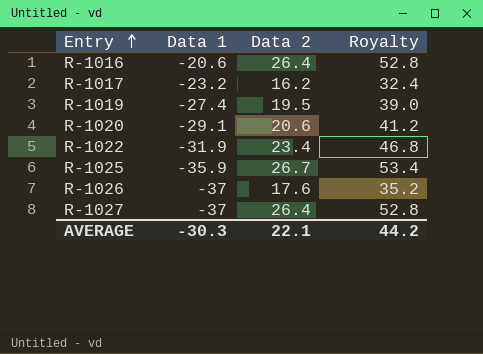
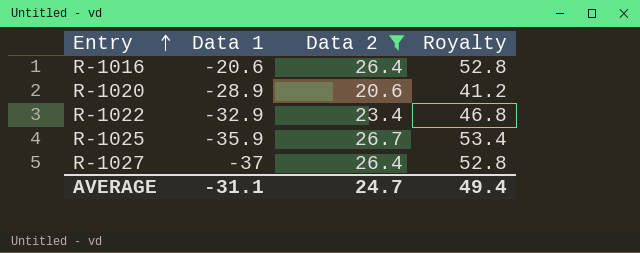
filter: none -> Data 2 >= 20.6
R-1020 | Data 1: -29.1 -> -28.9
R-1022 | Data 1: -31.9 -> -32.9
AVERAGE | Data 1: -30.3 -> -31.1
AVERAGE | Data 2: 22.1 -> 24.7
AVERAGE | Royalty: 44.2 -> 49.4

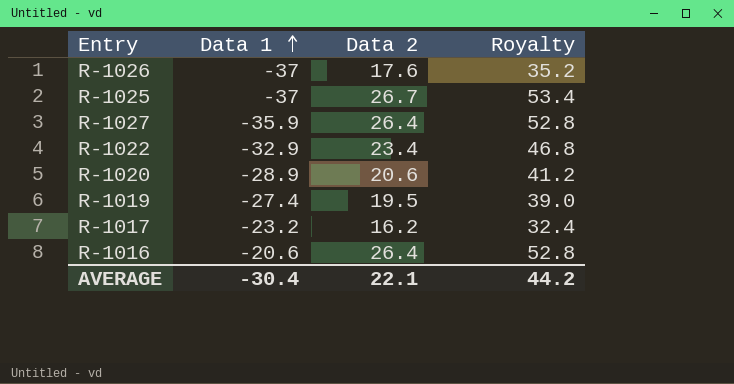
filter: Data 2 >= 20.6 -> none
row order: Entry ascending -> Data 1 ascending
R-1025 | Data 1: -35.9 -> -37
R-1027 | Data 1: -37 -> -35.9
AVERAGE | Data 1: -31.1 -> -30.4
AVERAGE | Data 2: 24.7 -> 22.1
AVERAGE | Royalty: 49.4 -> 44.2

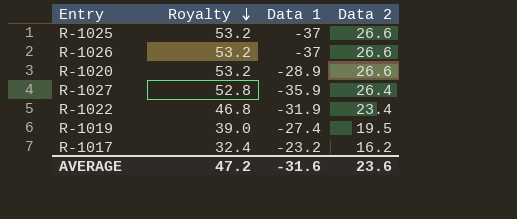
row order: Data 1 ascending -> Royalty descending
column Royalty | position: 4 -> 2
row R-1016: -20.6 | 26.4 | 52.8 -> none
R-1025 | Royalty: 53.4 -> 53.2
R-1025 | Data 2: 26.7 -> 26.6
R-1026 | Royalty: 35.2 -> 53.2
R-1026 | Data 2: 17.6 -> 26.6
R-1020 | Royalty: 41.2 -> 53.2
R-1020 | Data 2: 20.6 -> 26.6
R-1022 | Data 1: -32.9 -> -31.9
AVERAGE | Royalty: 44.2 -> 47.2
AVERAGE | Data 1: -30.4 -> -31.6
AVERAGE | Data 2: 22.1 -> 23.6

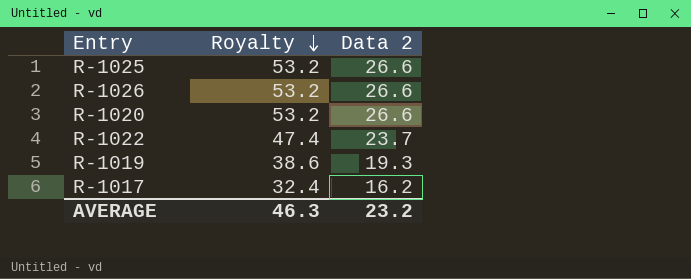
column Data 1 | position: 3 -> none
row R-1027: 52.8 | -35.9 | 26.4 -> none
R-1022 | Royalty: 46.8 -> 47.4
R-1022 | Data 2: 23.4 -> 23.7
R-1019 | Royalty: 39.0 -> 38.6
R-1019 | Data 2: 19.5 -> 19.3
AVERAGE | Royalty: 47.2 -> 46.3
AVERAGE | Data 2: 23.6 -> 23.2

